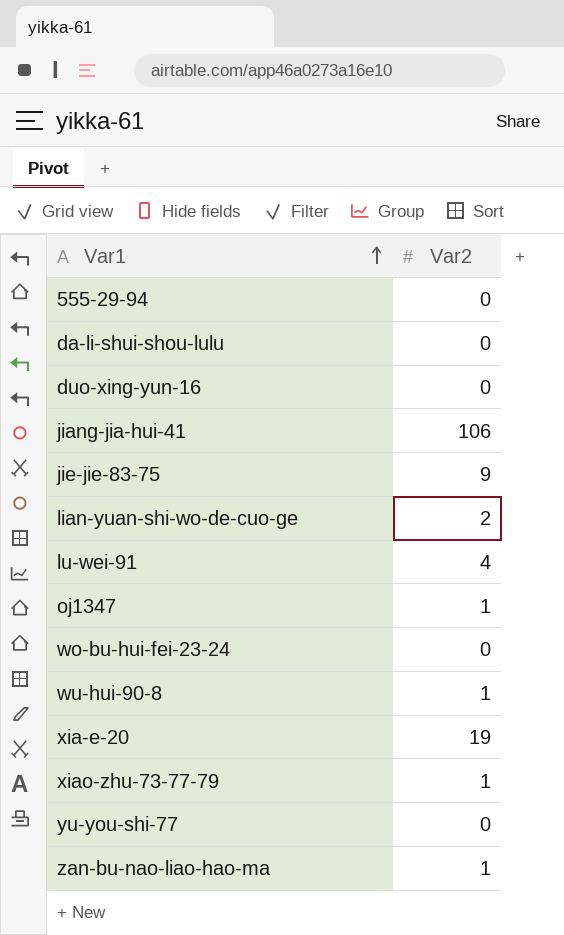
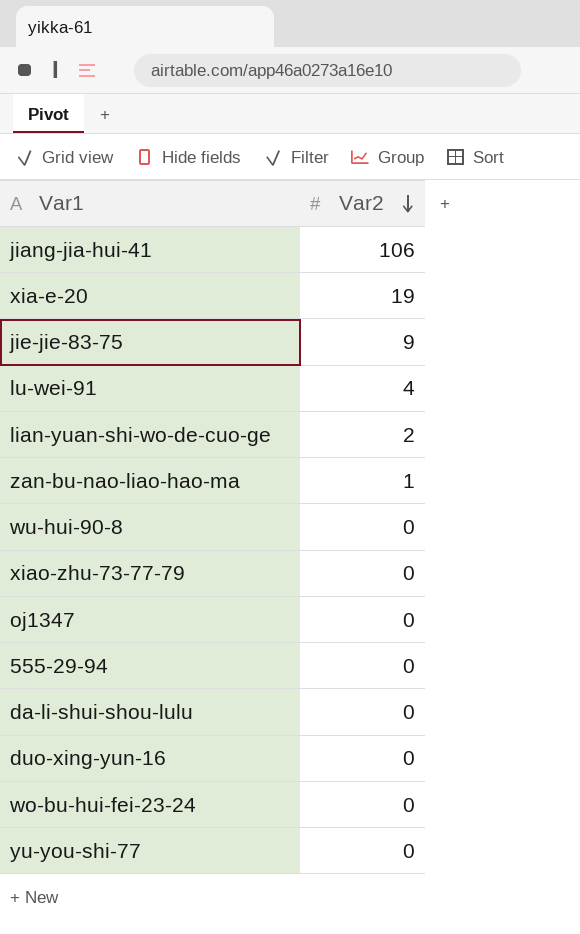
row order: Var1 ascending -> Var2 descending
wu-hui-90-8 | Var2: 1 -> 0
xiao-zhu-73-77-79 | Var2: 1 -> 0
oj1347 | Var2: 1 -> 0

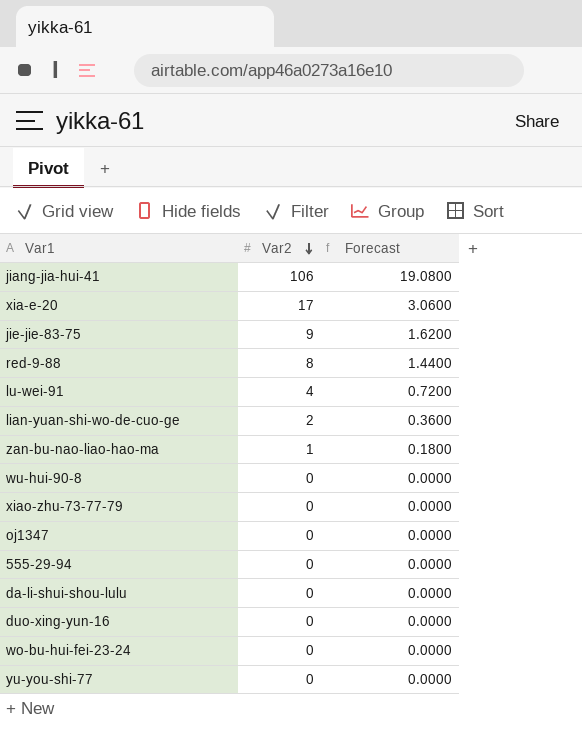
column Forecast | formula: none -> [Var2] * 0.18
xia-e-20 | Var2: 19 -> 17
row red-9-88: none -> 8 | 1.4400

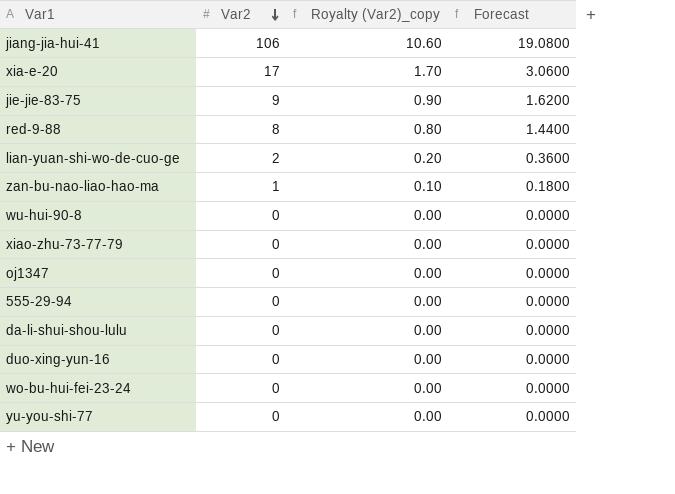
column Royalty (Var2)_copy | formula: none -> [Var2] * 0.1
row lu-wei-91: 4 | 0.7200 -> none

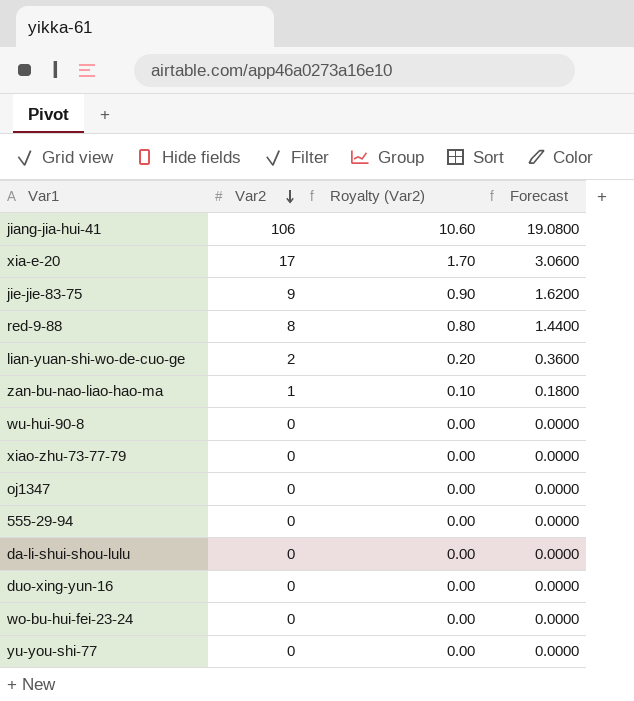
column name: Royalty (Var2)_copy -> Royalty (Var2)

